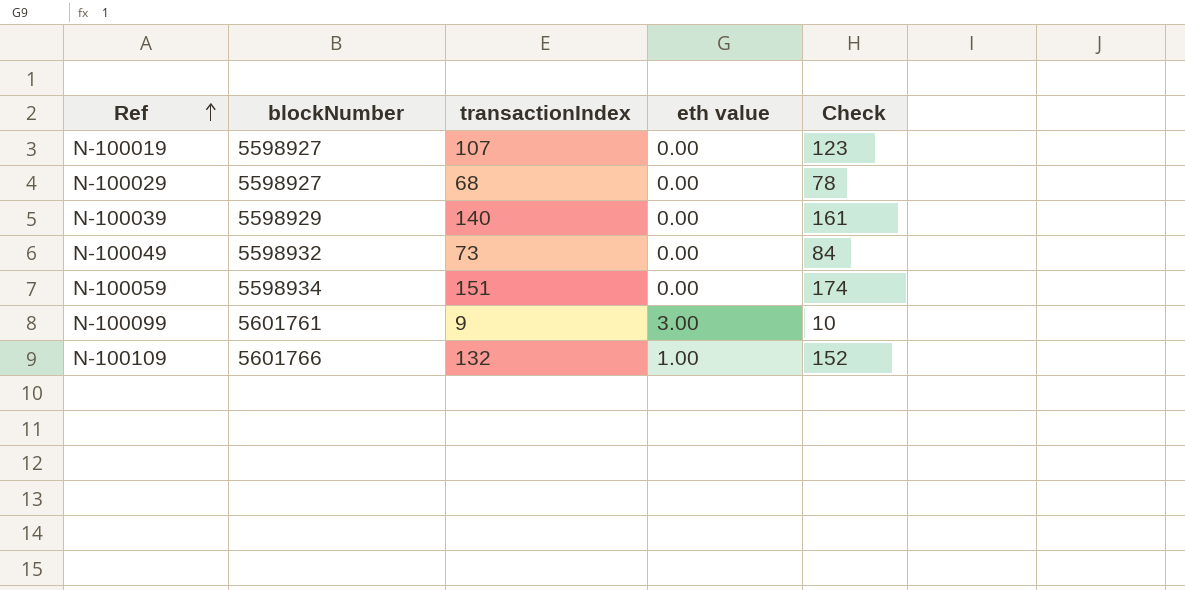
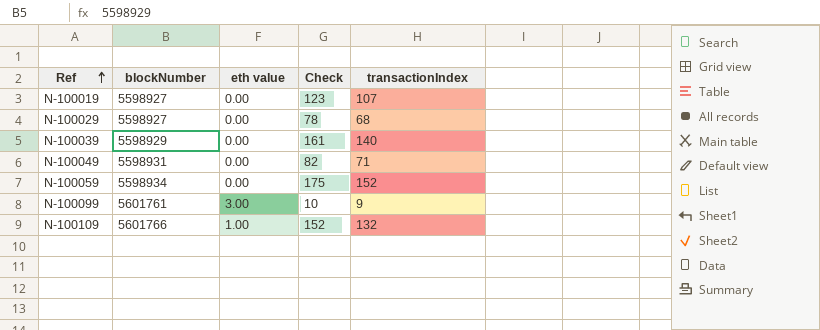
column transactionIndex | position: 3 -> 5
N-100049 | blockNumber: 5598932 -> 5598931
N-100049 | Check: 84 -> 82
N-100049 | transactionIndex: 73 -> 71
N-100059 | Check: 174 -> 175
N-100059 | transactionIndex: 151 -> 152

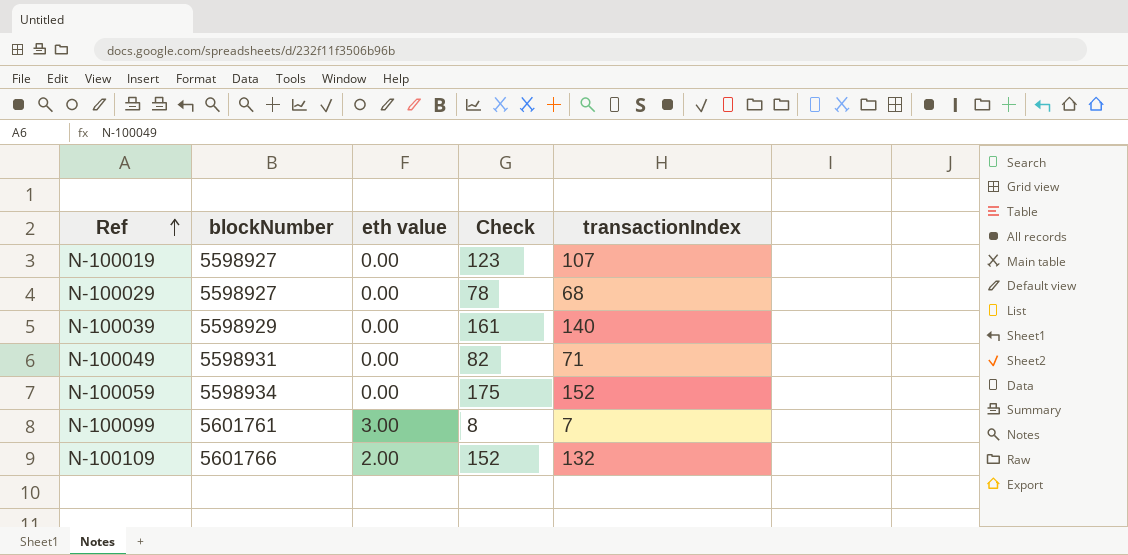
N-100099 | Check: 10 -> 8
N-100099 | transactionIndex: 9 -> 7
N-100109 | eth value: 1.00 -> 2.00

